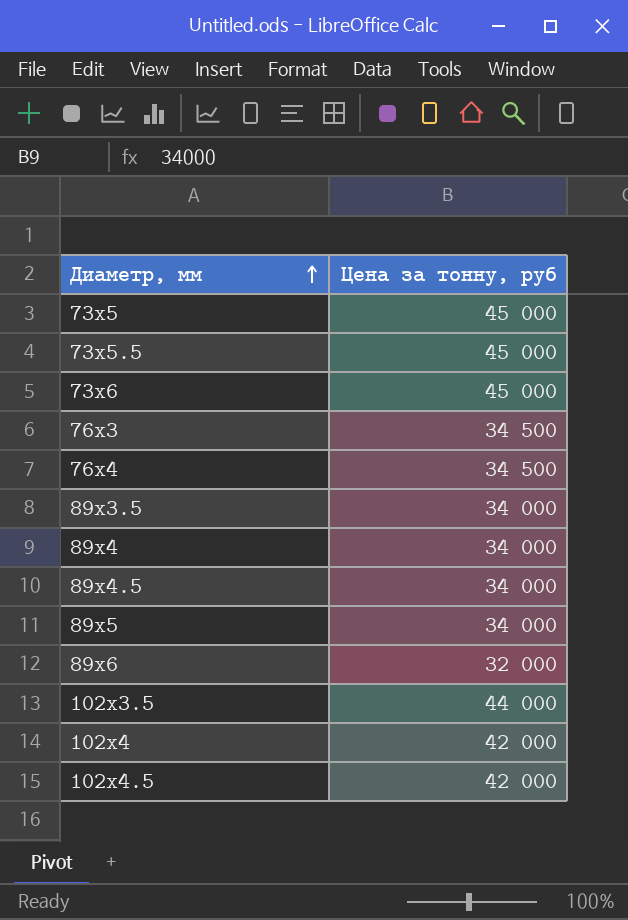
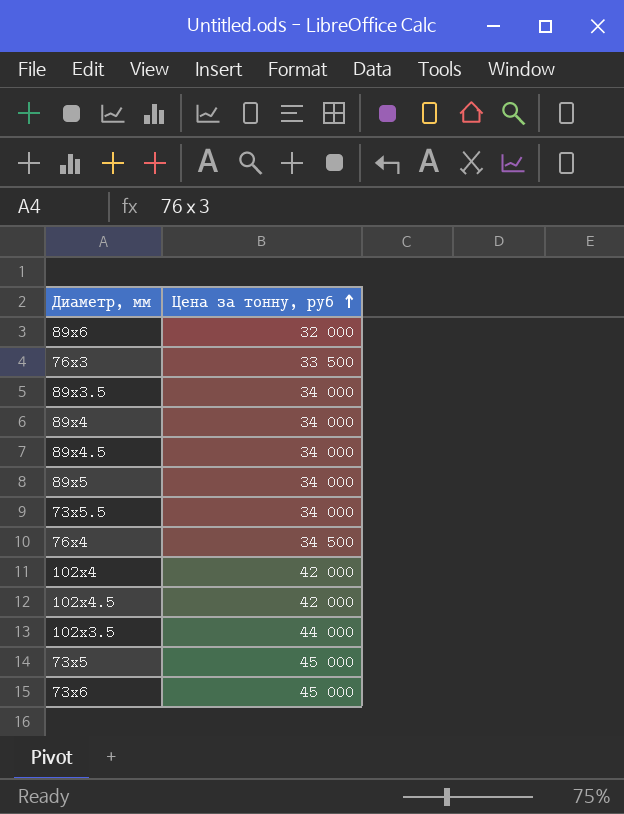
row order: Диаметр, мм ascending -> Цена за тонну, руб ascending
76х3 | Цена за тонну, руб: 34 500 -> 33 500
73х5.5 | Цена за тонну, руб: 45 000 -> 34 000

